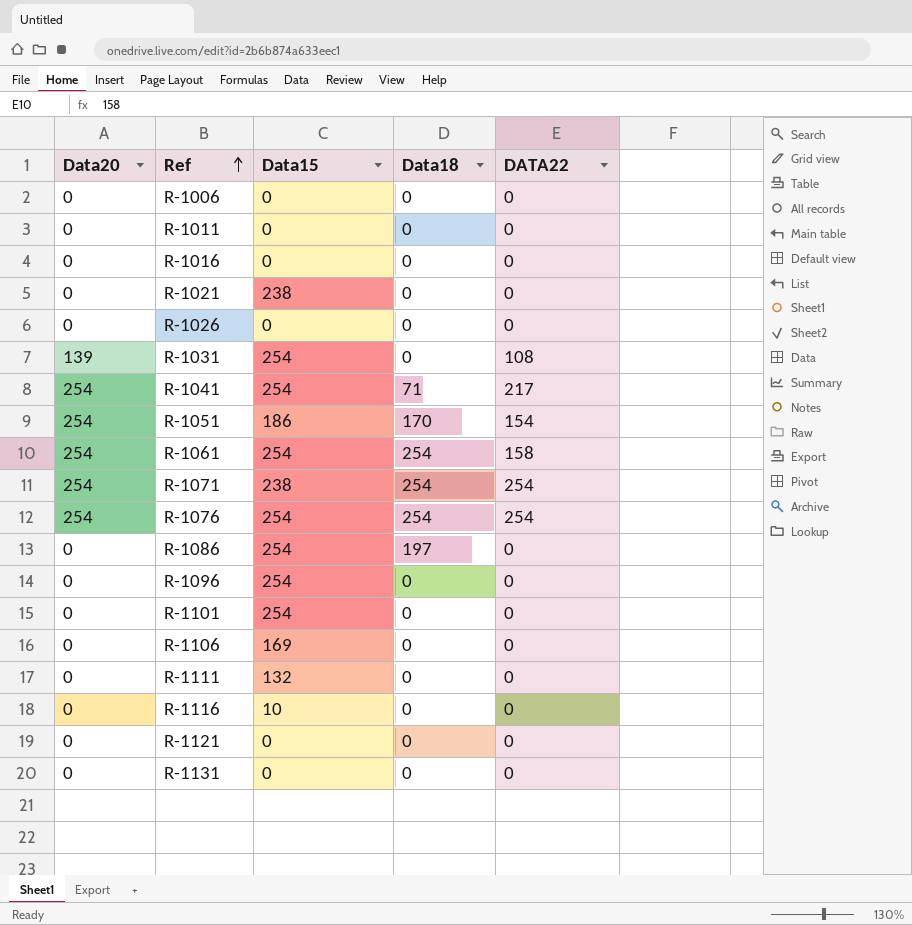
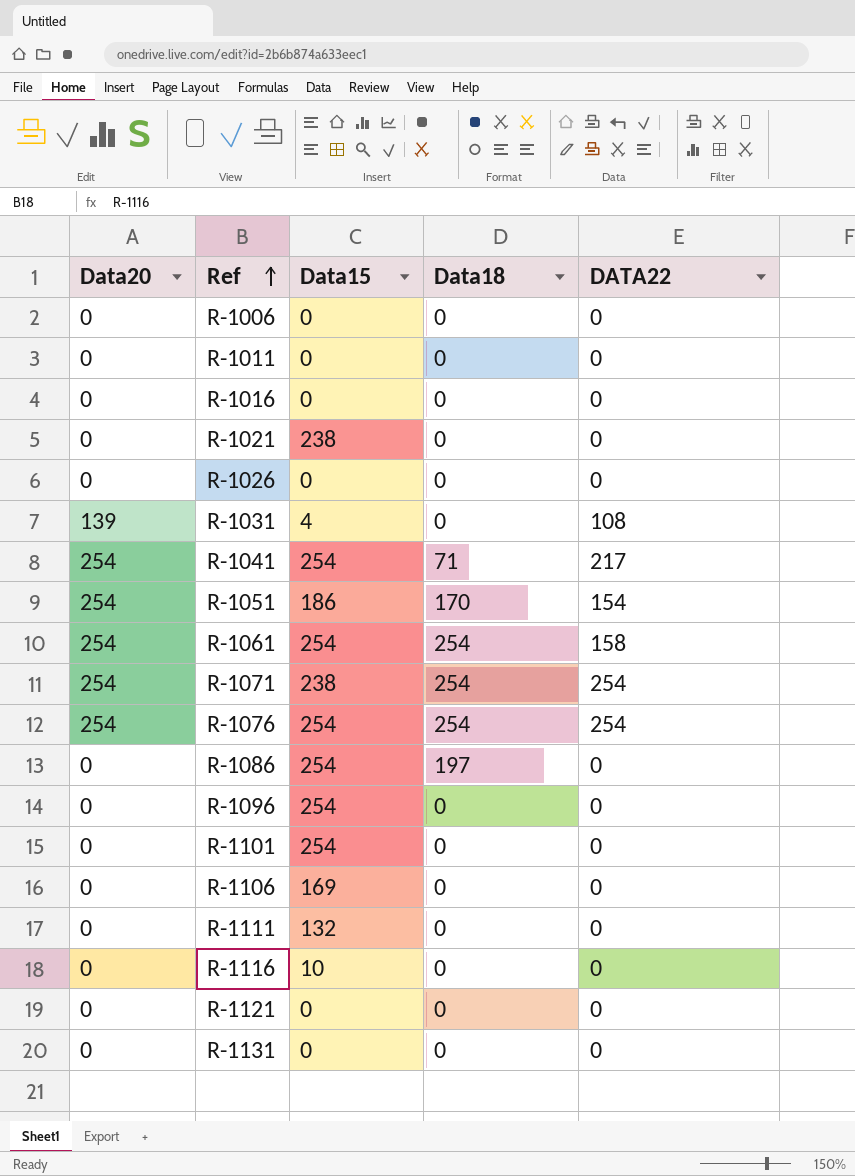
R-1031 | Data15: 254 -> 4

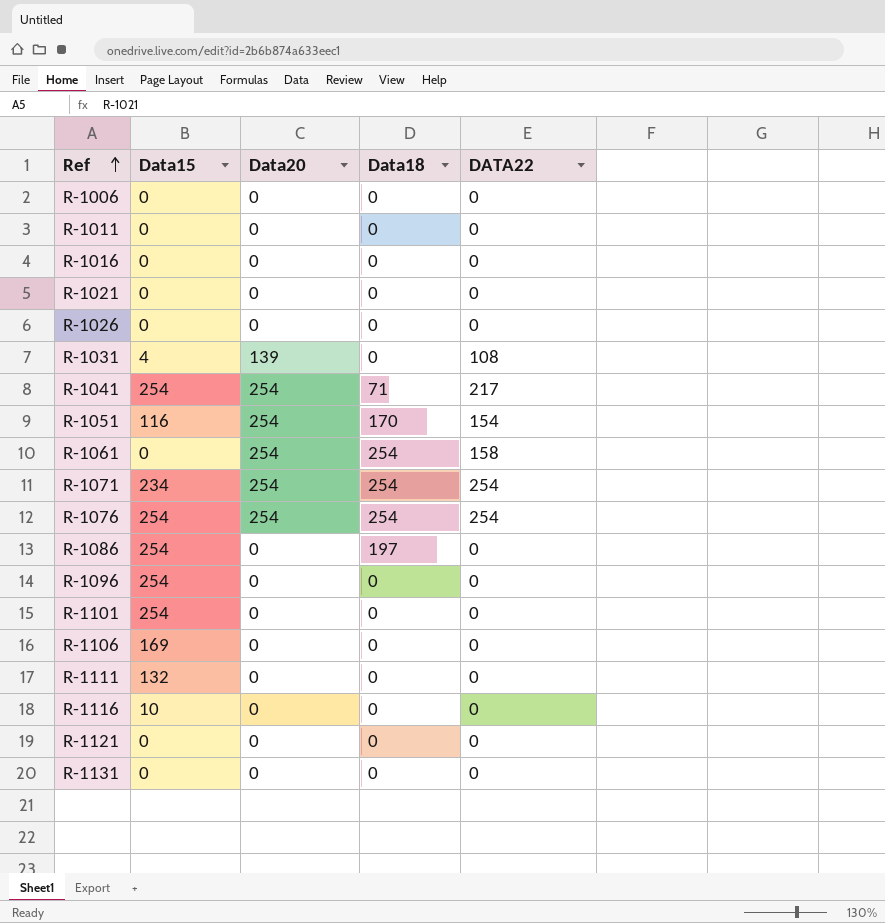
column Data20 | position: 1 -> 3
R-1021 | Data15: 238 -> 0
R-1051 | Data15: 186 -> 116
R-1061 | Data15: 254 -> 0
R-1071 | Data15: 238 -> 234

